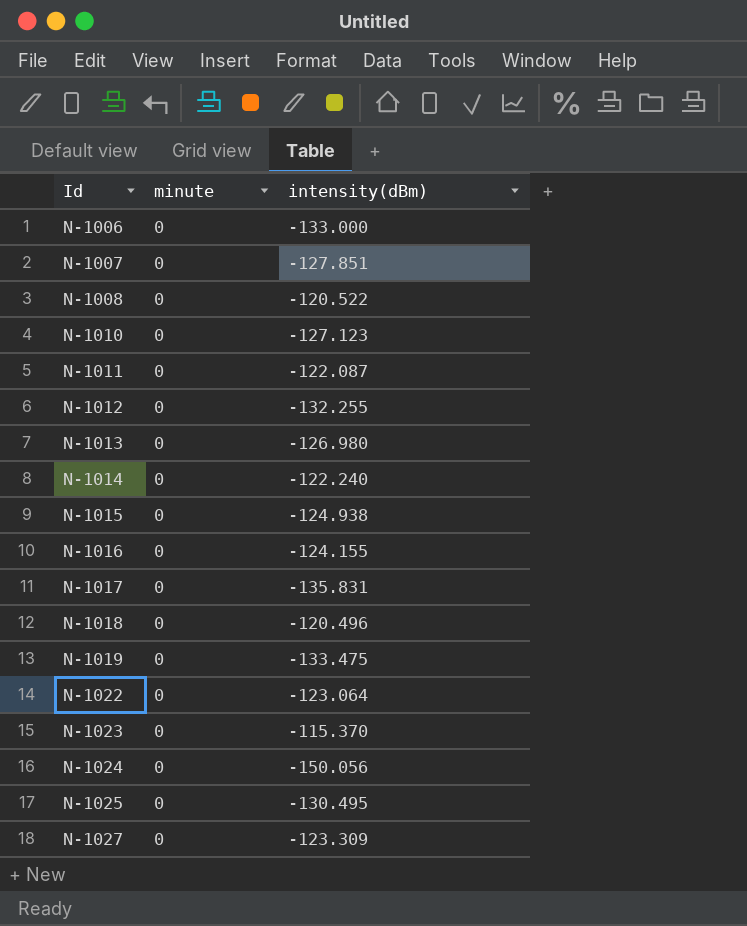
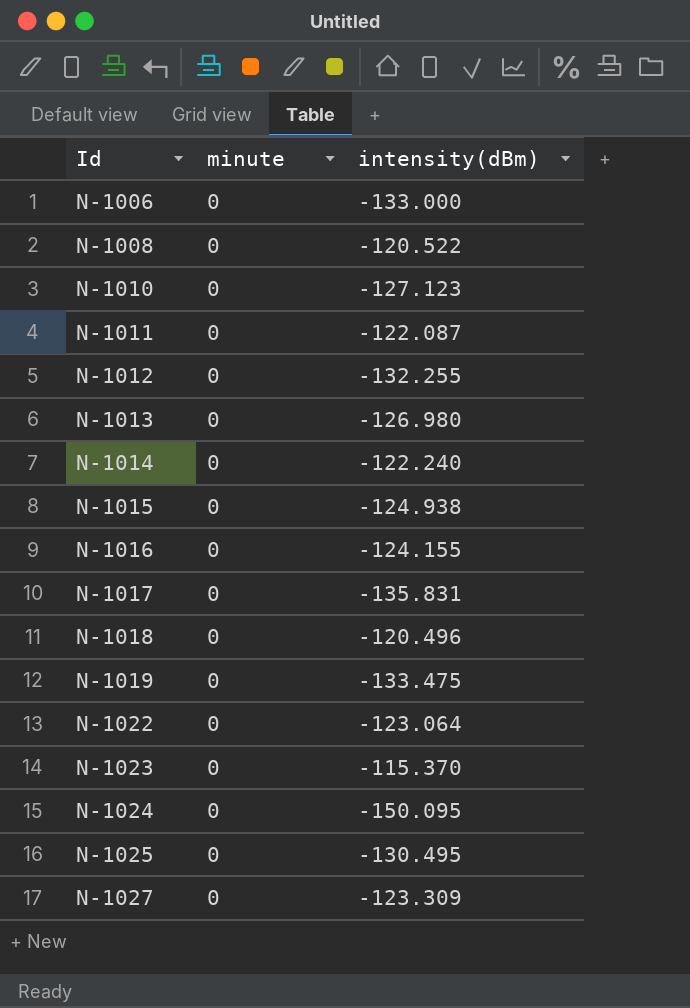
row N-1007: 0 | -127.851 -> none
N-1024 | intensity(dBm): -150.056 -> -150.095

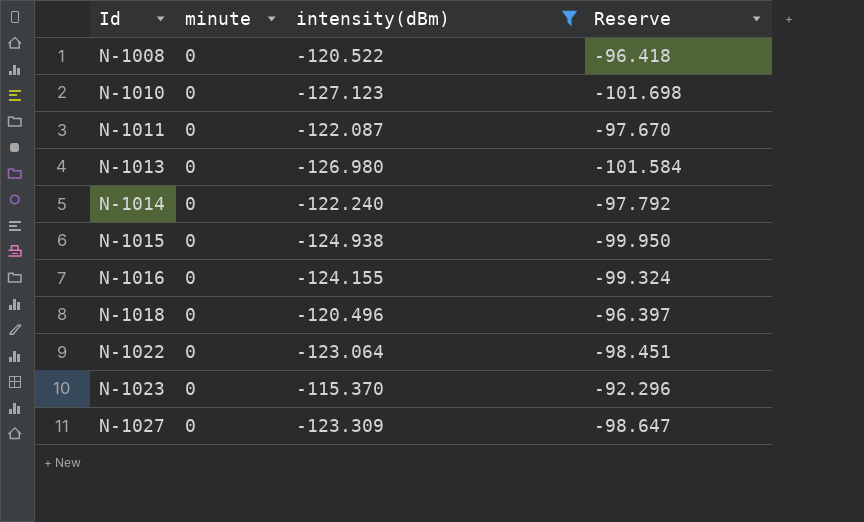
filter: none -> intensity(dBm) >= -127.123
column Reserve | formula: none -> [intensity(dBm)] * 0.8

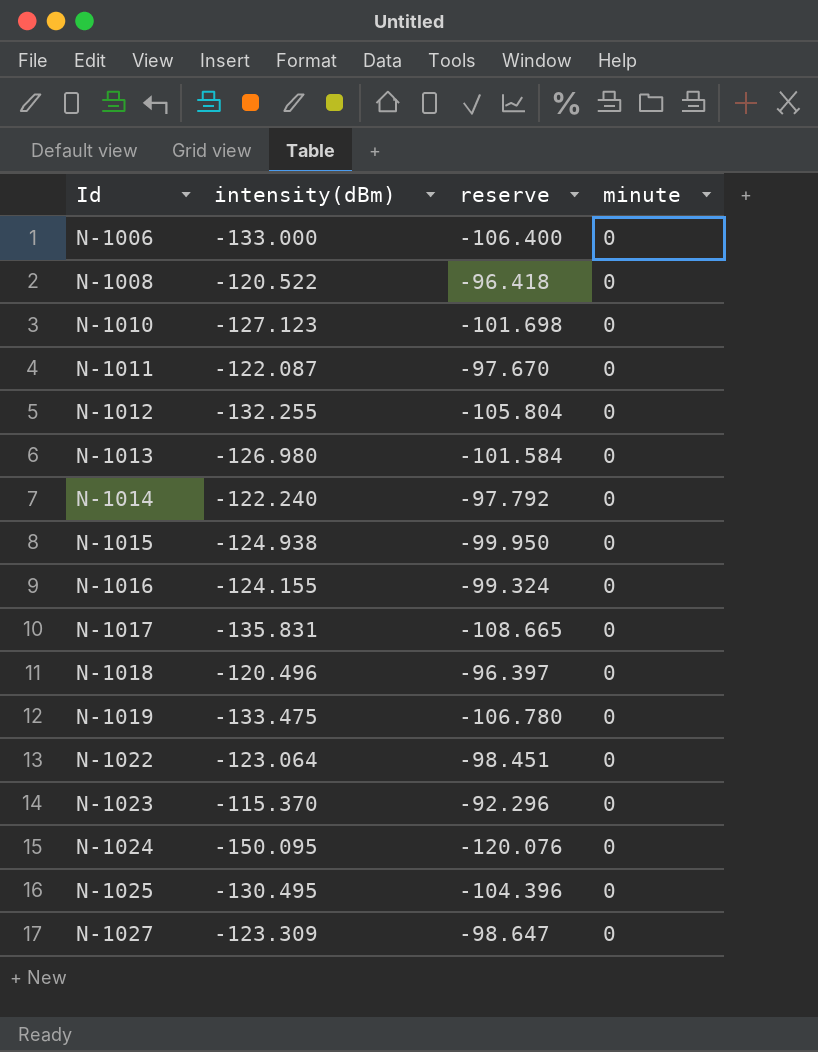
filter: intensity(dBm) >= -127.123 -> none
column name: Reserve -> reserve
column minute | position: 2 -> 4

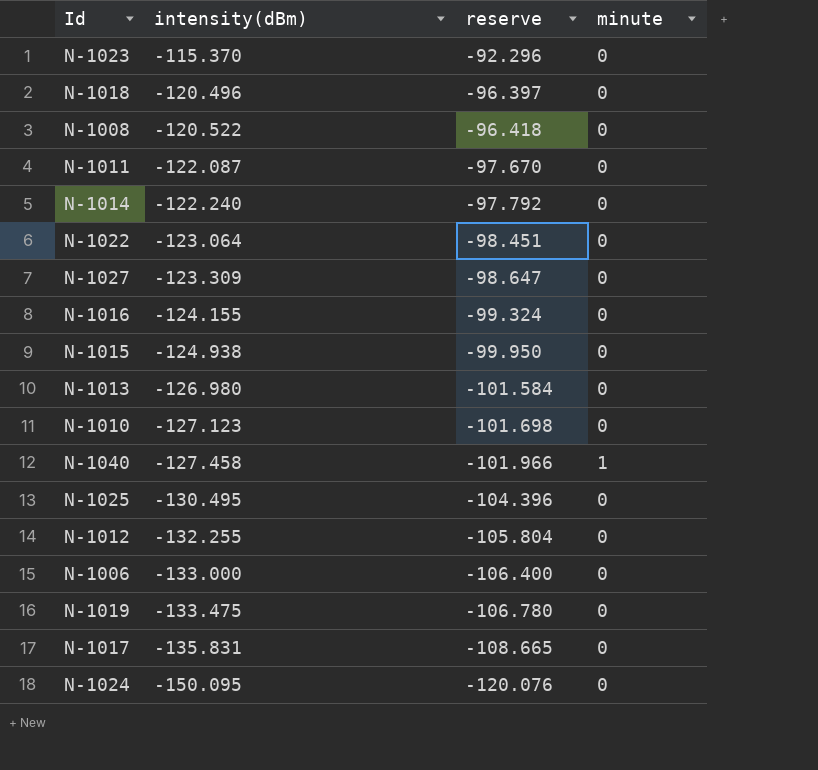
row order: Id ascending -> intensity(dBm) descending
row N-1040: none -> -127.458 | -101.966 | 1

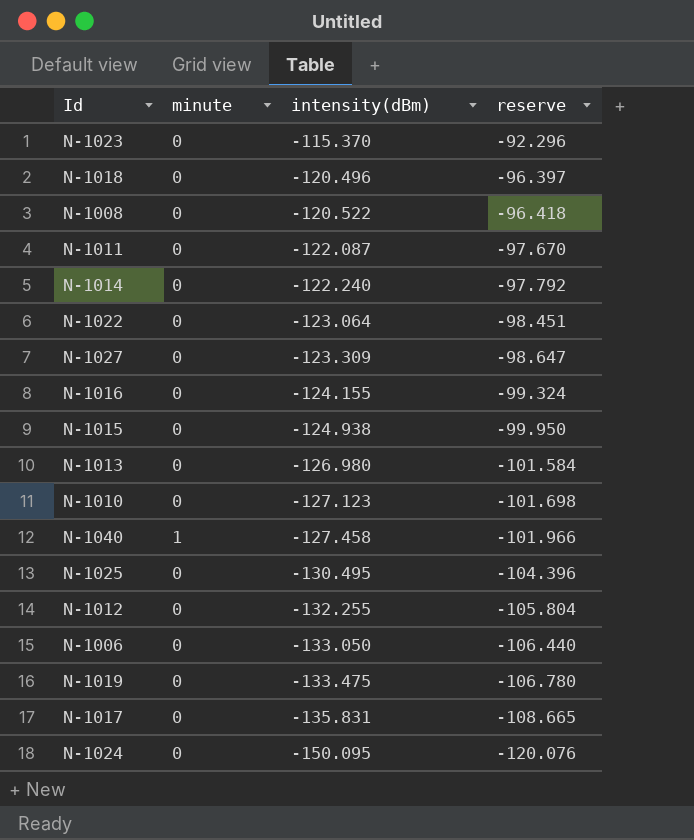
column minute | position: 4 -> 2
N-1006 | intensity(dBm): -133.000 -> -133.050
N-1006 | reserve: -106.400 -> -106.440

